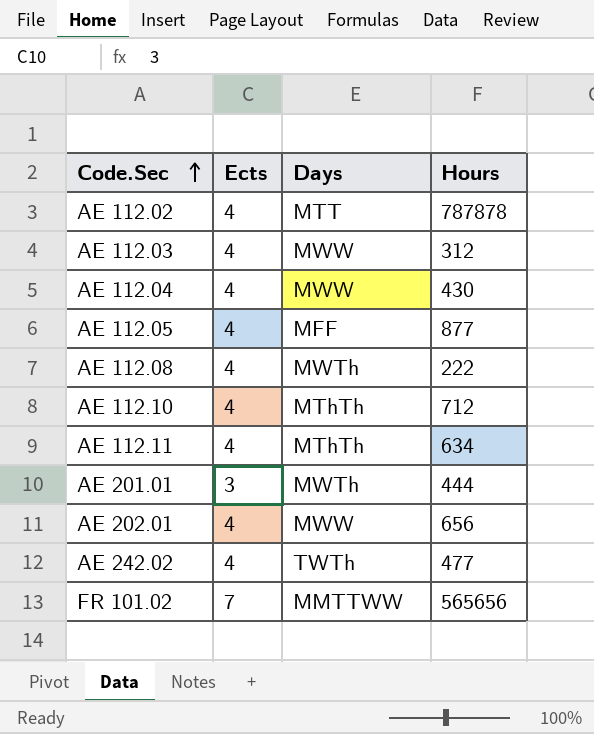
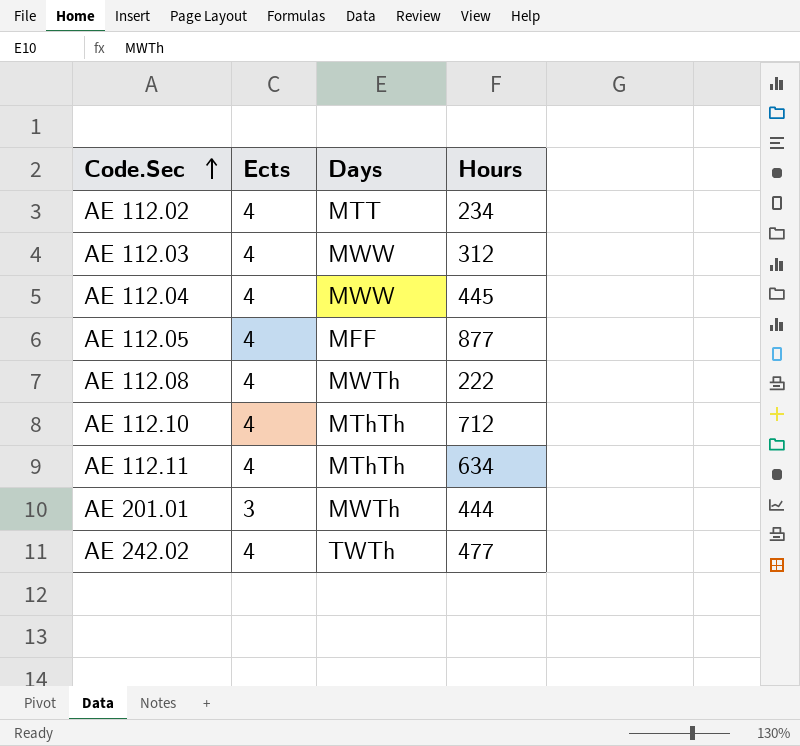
row AE 202.01: 4 | MWW | 656 -> none
row FR 101.02: 7 | MMTTWW | 565656 -> none
AE 112.02 | Hours: 787878 -> 234
AE 112.04 | Hours: 430 -> 445

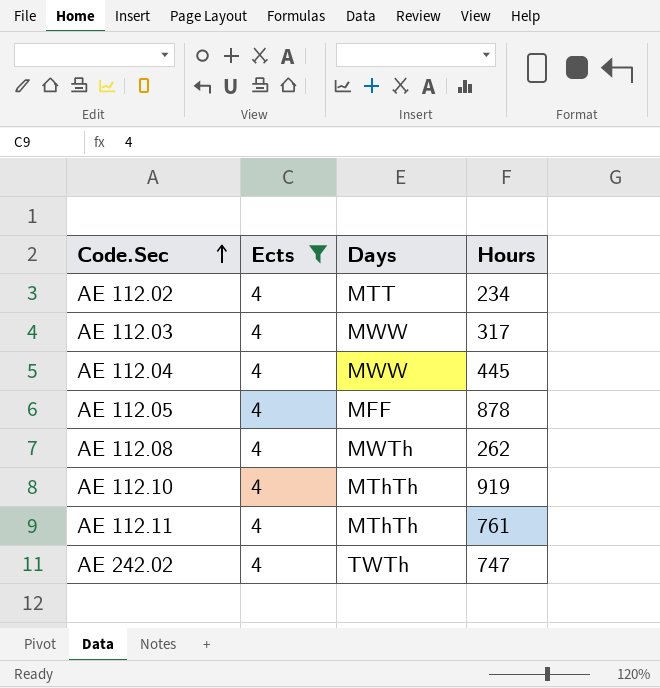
filter: none -> Ects = 4
AE 112.03 | Hours: 312 -> 317
AE 112.05 | Hours: 877 -> 878
AE 112.08 | Hours: 222 -> 262
AE 112.10 | Hours: 712 -> 919
AE 112.11 | Hours: 634 -> 761
AE 242.02 | Hours: 477 -> 747

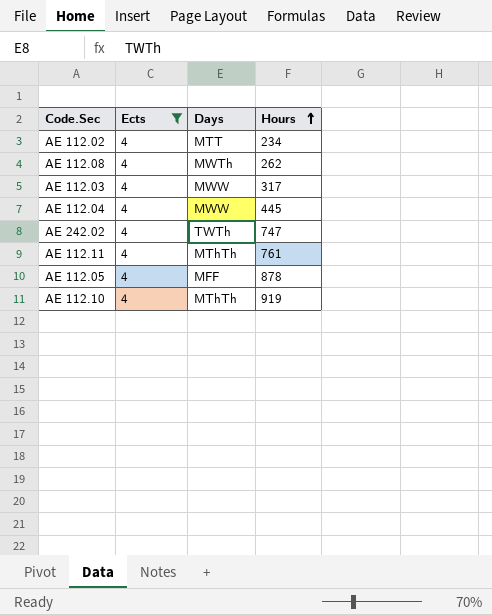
row order: Code.Sec ascending -> Hours ascending

